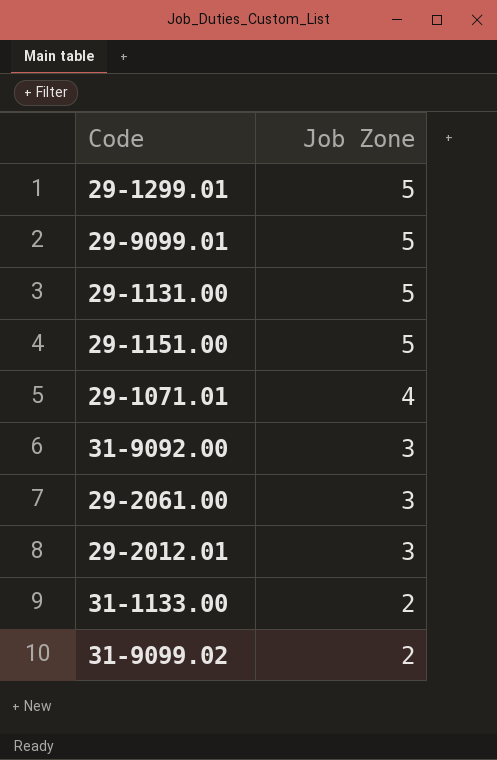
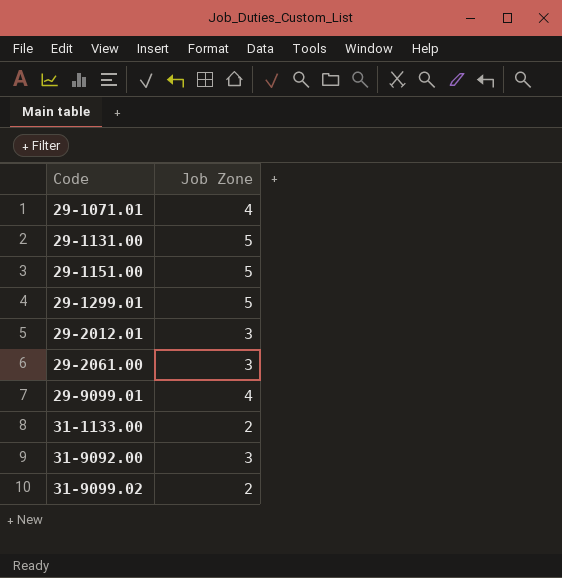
row order: Job Zone descending -> Code ascending
29-9099.01 | Job Zone: 5 -> 4

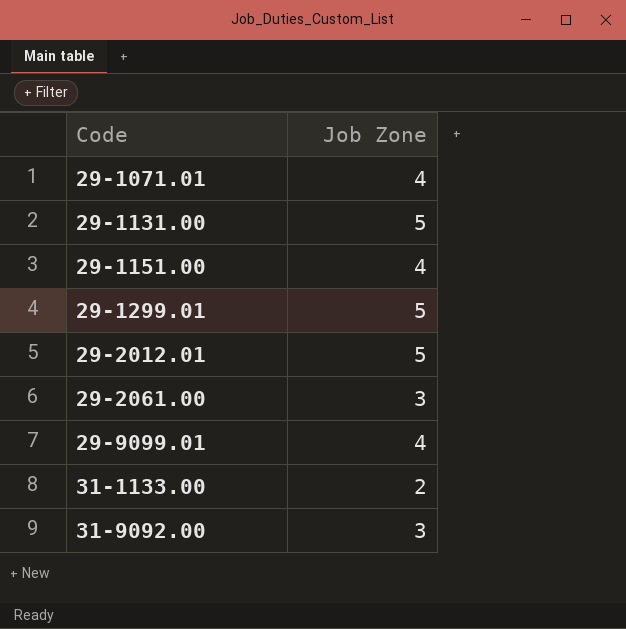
row 31-9099.02: 2 -> none
29-1151.00 | Job Zone: 5 -> 4
29-2012.01 | Job Zone: 3 -> 5

